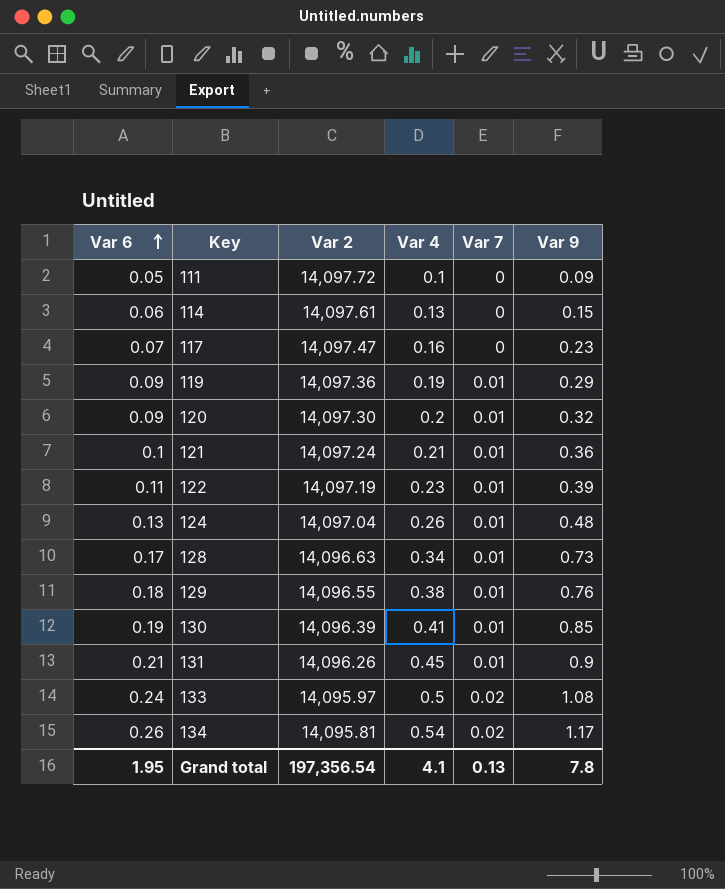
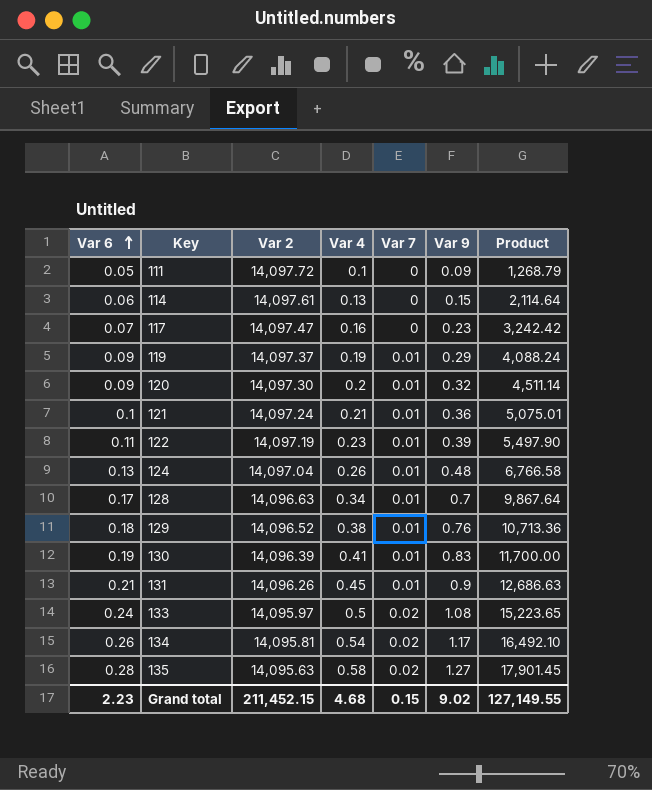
column Product | formula: none -> [Var 2] * [Var 9]
119 | Var 2: 14,097.36 -> 14,097.37
128 | Var 9: 0.73 -> 0.7
129 | Var 2: 14,096.55 -> 14,096.52
130 | Var 9: 0.85 -> 0.83
row 135: none -> 0.28 | 14,095.63 | 0.58 | 0.02 | 1.27 | 17,901.45
Grand total | Var 6: 1.95 -> 2.23
Grand total | Var 2: 197,356.54 -> 211,452.15
Grand total | Var 4: 4.1 -> 4.68
Grand total | Var 7: 0.13 -> 0.15
Grand total | Var 9: 7.8 -> 9.02

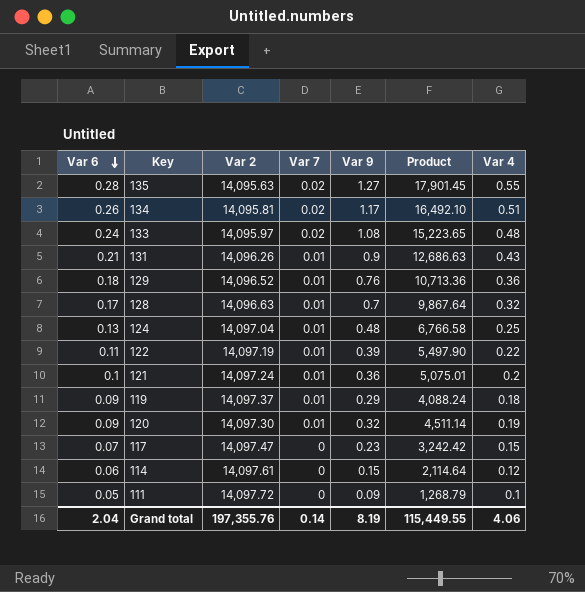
row order: Var 6 ascending -> Var 6 descending
column Var 4 | position: 4 -> 7
row 130: 0.19 | 14,096.39 | 0.41 | 0.01 | 0.83 | 11,700.00 -> none
135 | Var 4: 0.58 -> 0.55
134 | Var 4: 0.54 -> 0.51
133 | Var 4: 0.5 -> 0.48
131 | Var 4: 0.45 -> 0.43
129 | Var 4: 0.38 -> 0.36
128 | Var 4: 0.34 -> 0.32
124 | Var 4: 0.26 -> 0.25
122 | Var 4: 0.23 -> 0.22
121 | Var 4: 0.21 -> 0.2
119 | Var 4: 0.19 -> 0.18
120 | Var 4: 0.2 -> 0.19
117 | Var 4: 0.16 -> 0.15
114 | Var 4: 0.13 -> 0.12
Grand total | Var 6: 2.23 -> 2.04
Grand total | Var 2: 211,452.15 -> 197,355.76
Grand total | Var 7: 0.15 -> 0.14
Grand total | Var 9: 9.02 -> 8.19
Grand total | Product: 127,149.55 -> 115,449.55
Grand total | Var 4: 4.68 -> 4.06

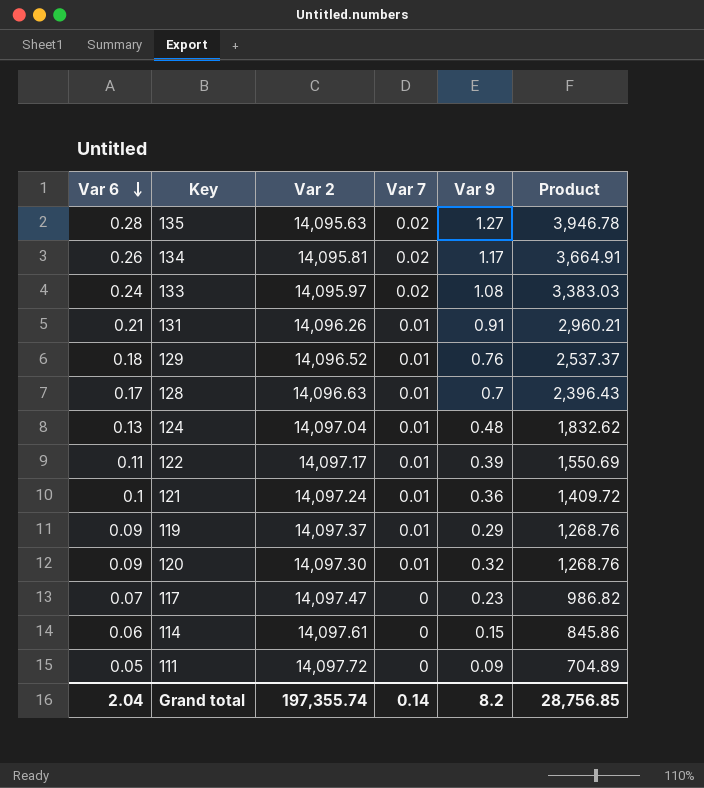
column Var 4 | position: 7 -> none
column Product | formula: [Var 2] * [Var 9] -> [Var 6] * [Var 2]
131 | Var 9: 0.9 -> 0.91
122 | Var 2: 14,097.19 -> 14,097.17
Grand total | Var 2: 197,355.76 -> 197,355.74
Grand total | Var 9: 8.19 -> 8.2
Grand total | Product: 115,449.55 -> 28,756.85

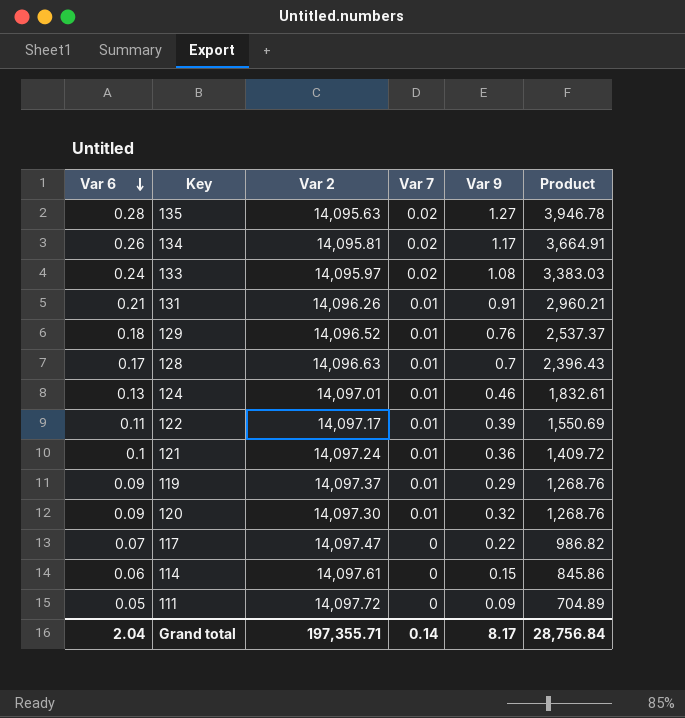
124 | Var 2: 14,097.04 -> 14,097.01
124 | Var 9: 0.48 -> 0.46
124 | Product: 1,832.62 -> 1,832.61
117 | Var 9: 0.23 -> 0.22
Grand total | Var 2: 197,355.74 -> 197,355.71
Grand total | Var 9: 8.2 -> 8.17
Grand total | Product: 28,756.85 -> 28,756.84

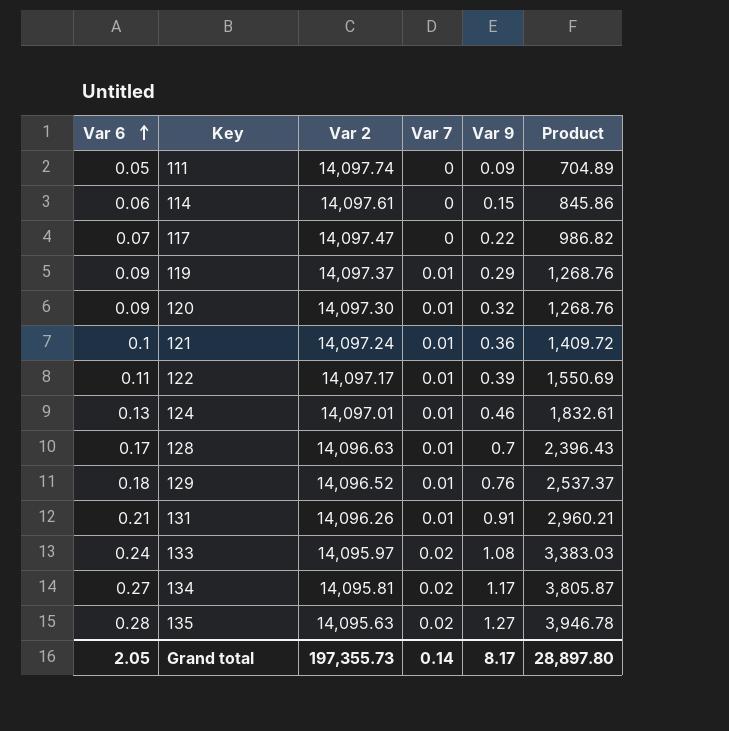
row order: Var 6 descending -> Var 6 ascending
111 | Var 2: 14,097.72 -> 14,097.74
134 | Var 6: 0.26 -> 0.27
134 | Product: 3,664.91 -> 3,805.87
Grand total | Var 6: 2.04 -> 2.05
Grand total | Var 2: 197,355.71 -> 197,355.73
Grand total | Product: 28,756.84 -> 28,897.80

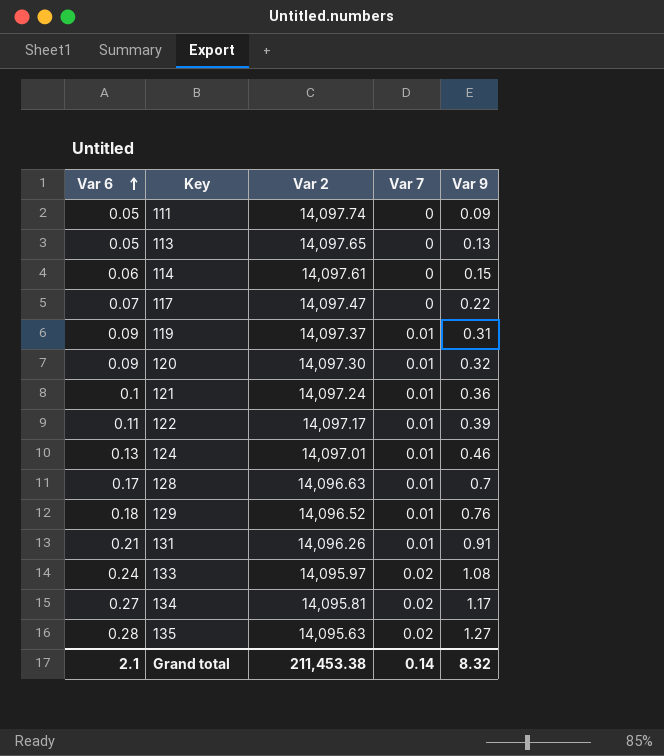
column Product | formula: [Var 6] * [Var 2] -> none
row 113: none -> 0.05 | 14,097.65 | 0 | 0.13
119 | Var 9: 0.29 -> 0.31
Grand total | Var 6: 2.05 -> 2.1
Grand total | Var 2: 197,355.73 -> 211,453.38
Grand total | Var 9: 8.17 -> 8.32

